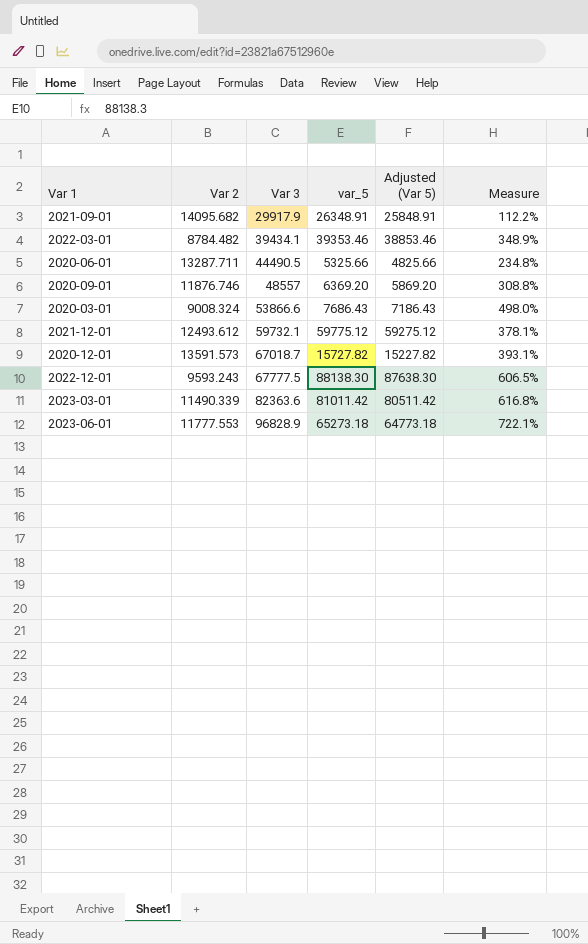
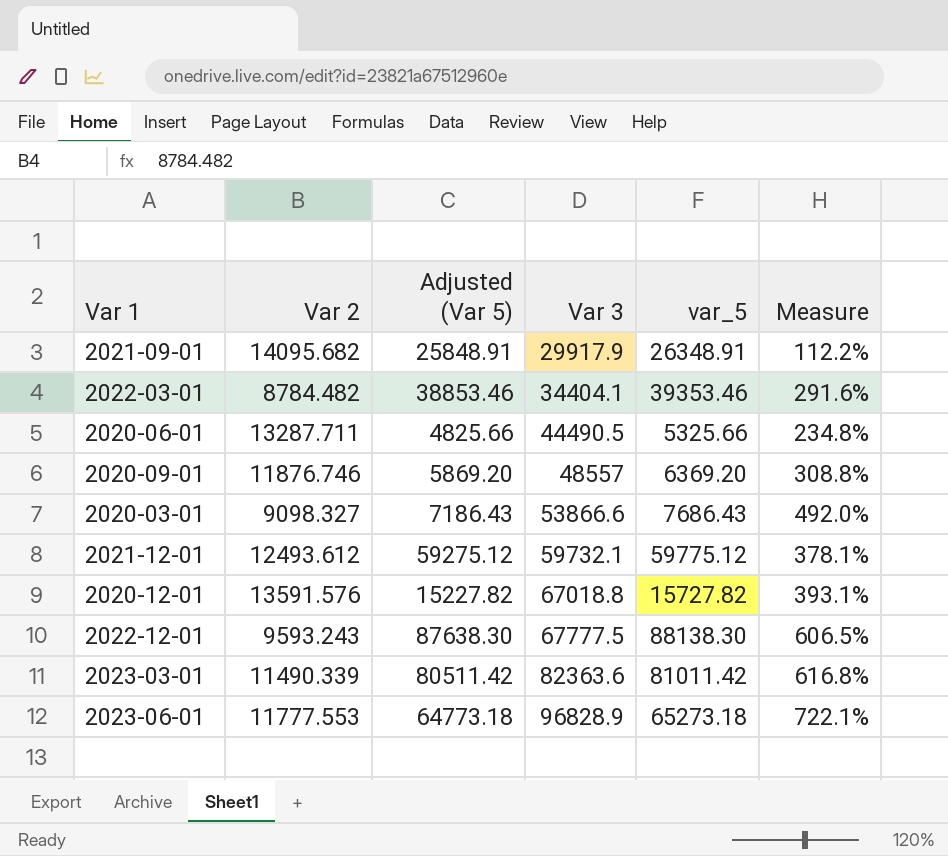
column Adjusted (Var 5) | position: 5 -> 3
2022-03-01 | Var 3: 39434.1 -> 34404.1
2022-03-01 | Measure: 348.9% -> 291.6%
2020-03-01 | Var 2: 9008.324 -> 9098.327
2020-03-01 | Measure: 498.0% -> 492.0%
2020-12-01 | Var 2: 13591.573 -> 13591.576
2020-12-01 | Var 3: 67018.7 -> 67018.8

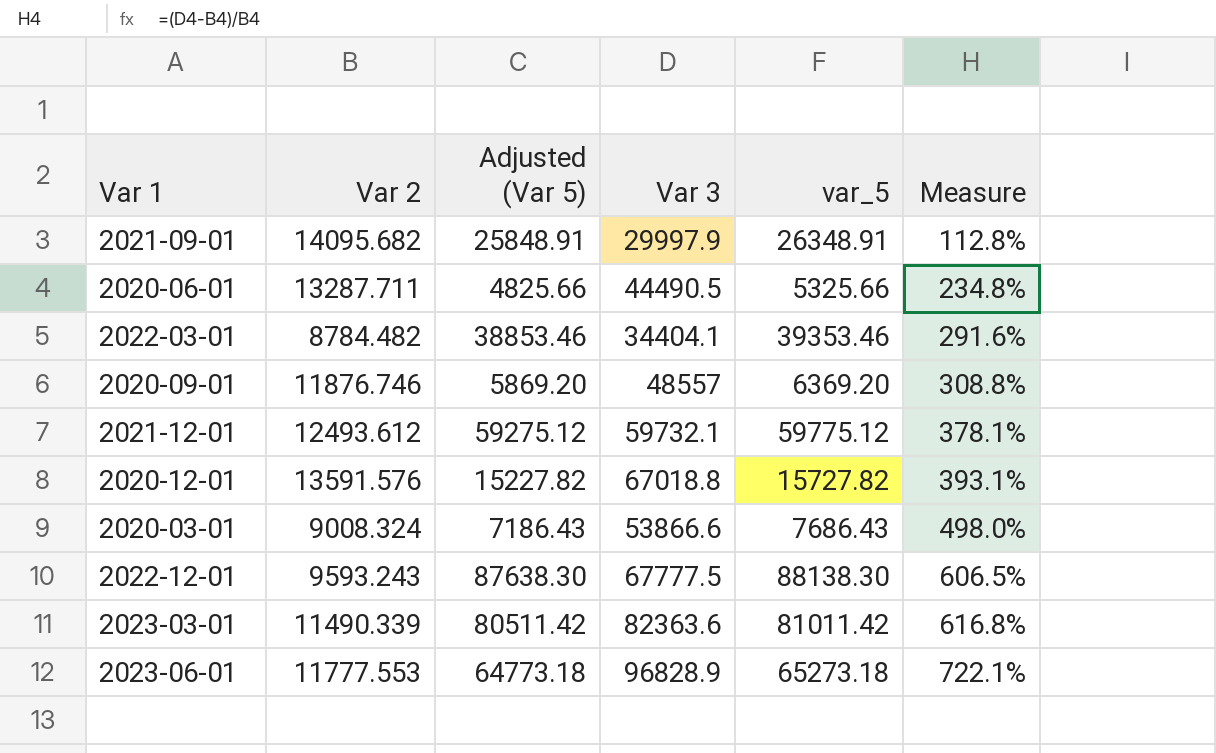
row order: Var 3 ascending -> Measure ascending
2021-09-01 | Var 3: 29917.9 -> 29997.9
2021-09-01 | Measure: 112.2% -> 112.8%
2020-03-01 | Var 2: 9098.327 -> 9008.324
2020-03-01 | Measure: 492.0% -> 498.0%

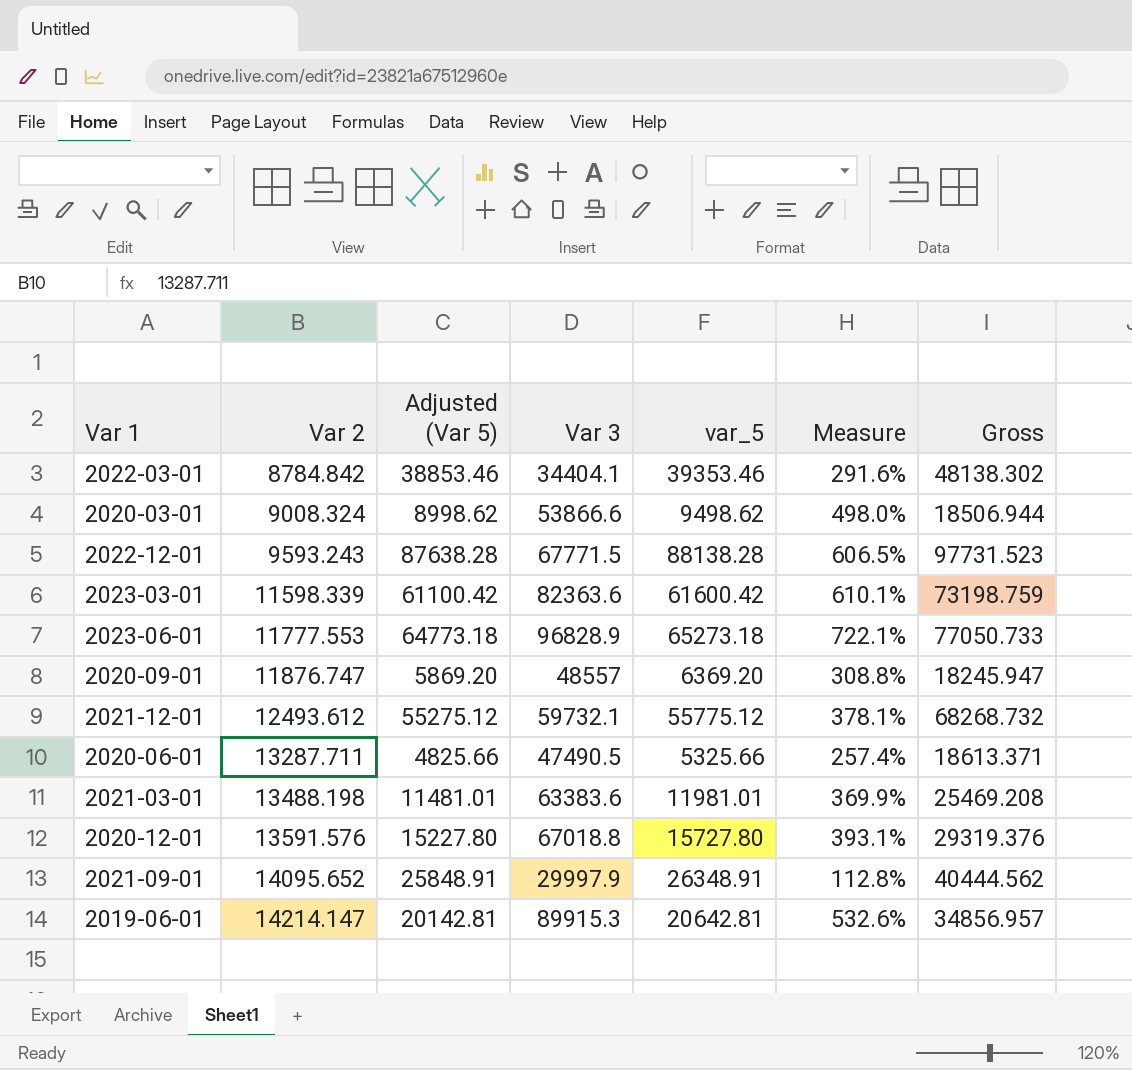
row order: Measure ascending -> Var 2 ascending
column Gross | formula: none -> [Var 2] + [var_5]
2022-03-01 | Var 2: 8784.482 -> 8784.842
2020-03-01 | Adjusted (Var 5): 7186.43 -> 8998.62
2020-03-01 | var_5: 7686.43 -> 9498.62
2022-12-01 | Adjusted (Var 5): 87638.30 -> 87638.28
2022-12-01 | Var 3: 67777.5 -> 67771.5
2022-12-01 | var_5: 88138.30 -> 88138.28
2023-03-01 | Var 2: 11490.339 -> 11598.339
2023-03-01 | Adjusted (Var 5): 80511.42 -> 61100.42
2023-03-01 | var_5: 81011.42 -> 61600.42
2023-03-01 | Measure: 616.8% -> 610.1%
2020-09-01 | Var 2: 11876.746 -> 11876.747
2021-12-01 | Adjusted (Var 5): 59275.12 -> 55275.12
2021-12-01 | var_5: 59775.12 -> 55775.12
2020-06-01 | Var 3: 44490.5 -> 47490.5
2020-06-01 | Measure: 234.8% -> 257.4%
row 2021-03-01: none -> 13488.198 | 11481.01 | 63383.6 | 11981.01 | 369.9% | 25469.208
2020-12-01 | Adjusted (Var 5): 15227.82 -> 15227.80
2020-12-01 | var_5: 15727.82 -> 15727.80
2021-09-01 | Var 2: 14095.682 -> 14095.652
row 2019-06-01: none -> 14214.147 | 20142.81 | 89915.3 | 20642.81 | 532.6% | 34856.957

